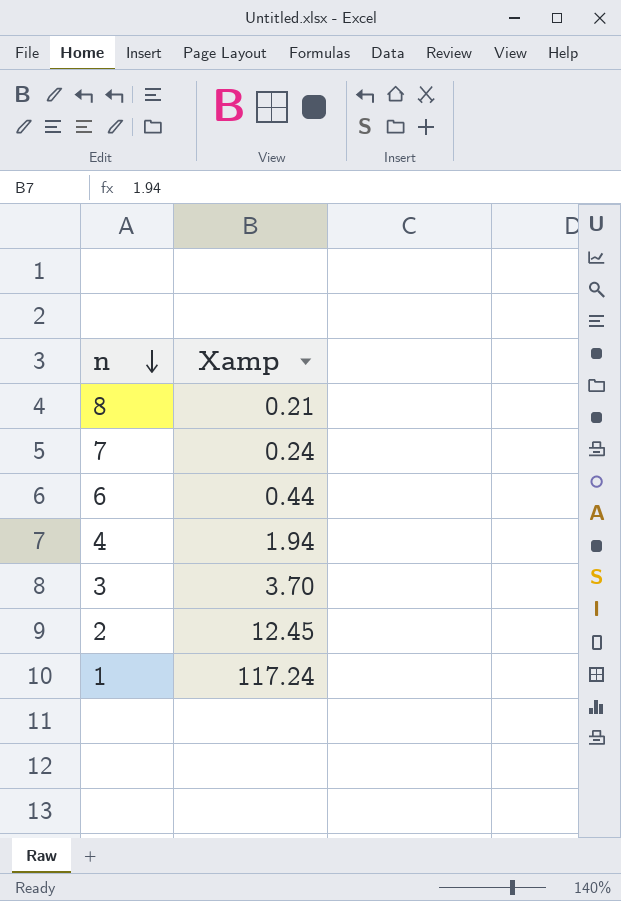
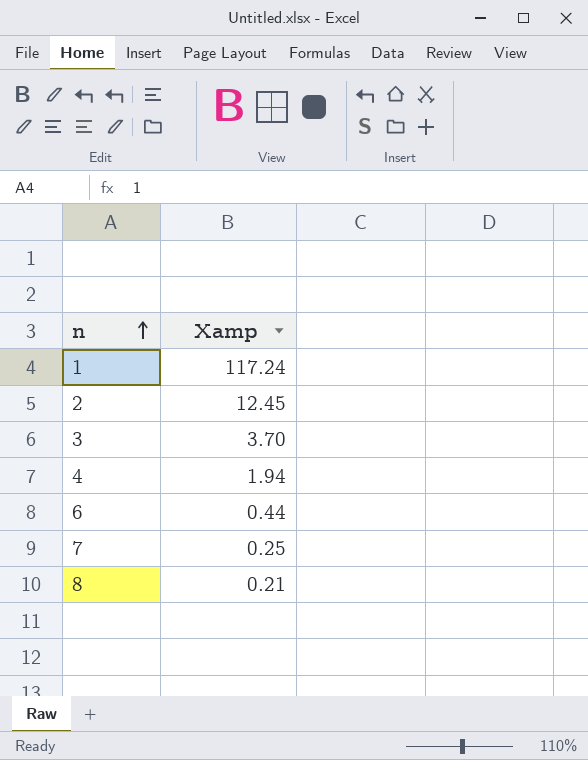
row order: n descending -> n ascending
7 | Xamp: 0.24 -> 0.25

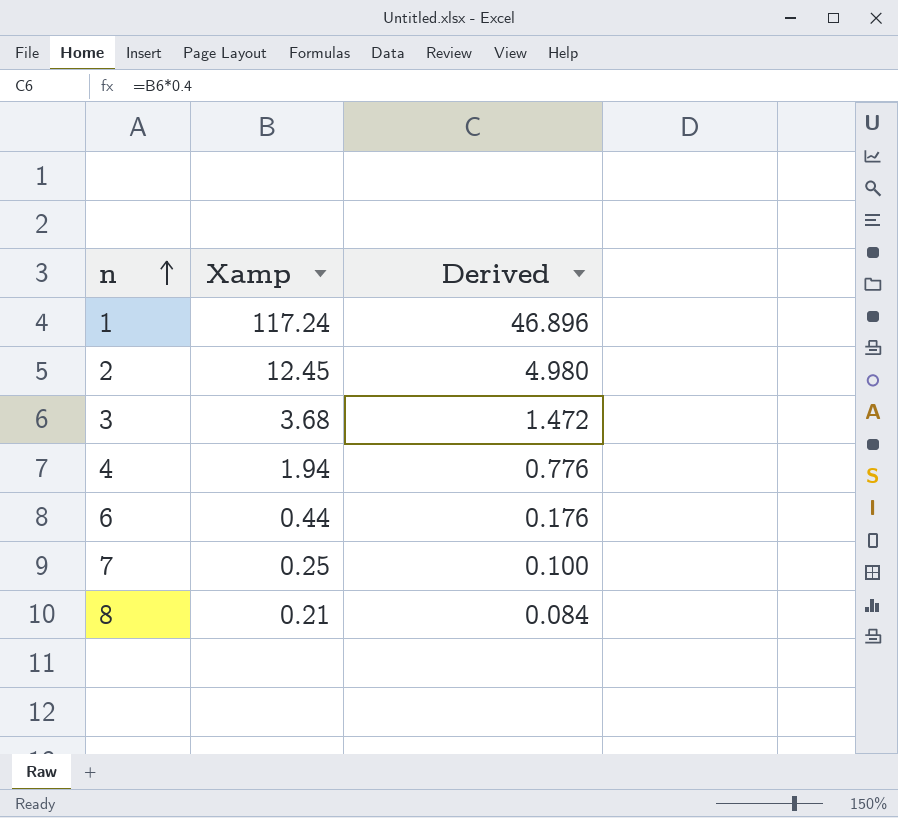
column Derived | formula: none -> [Xamp] * 0.4
3 | Xamp: 3.70 -> 3.68

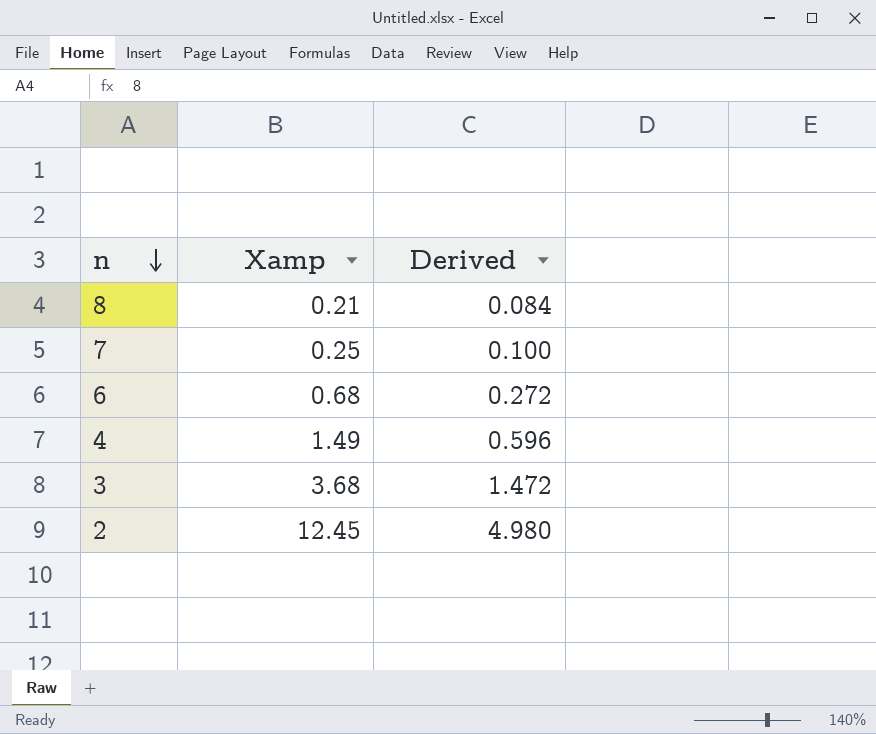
row order: n ascending -> n descending
row 1: 117.24 | 46.896 -> none
6 | Xamp: 0.44 -> 0.68
6 | Derived: 0.176 -> 0.272
4 | Xamp: 1.94 -> 1.49
4 | Derived: 0.776 -> 0.596

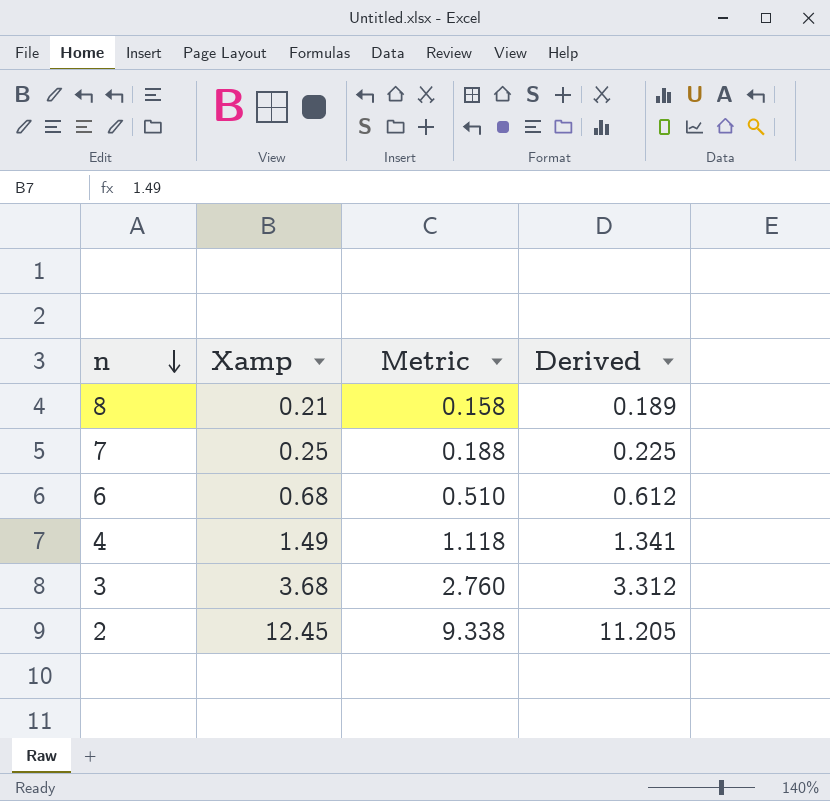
column Metric | formula: none -> [Xamp] * 0.75
column Derived | formula: [Xamp] * 0.4 -> [Xamp] * 0.9

